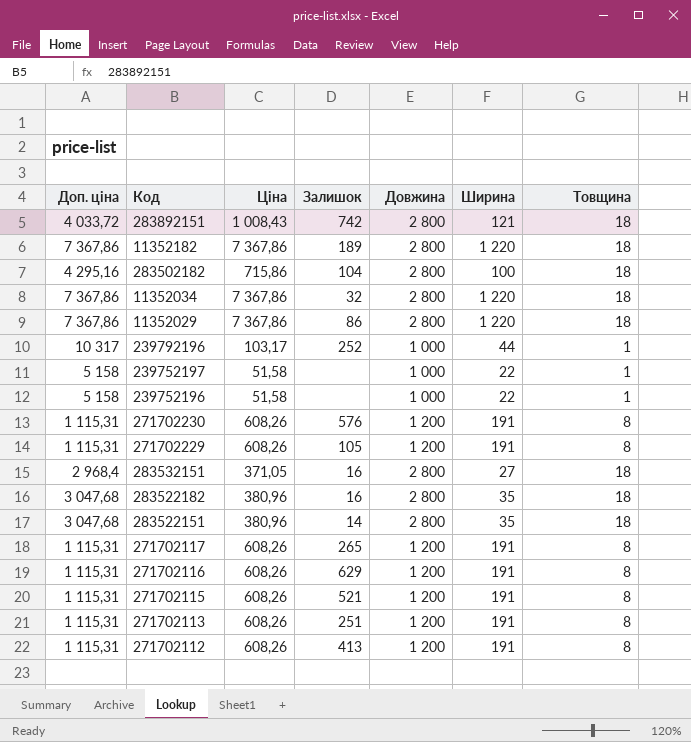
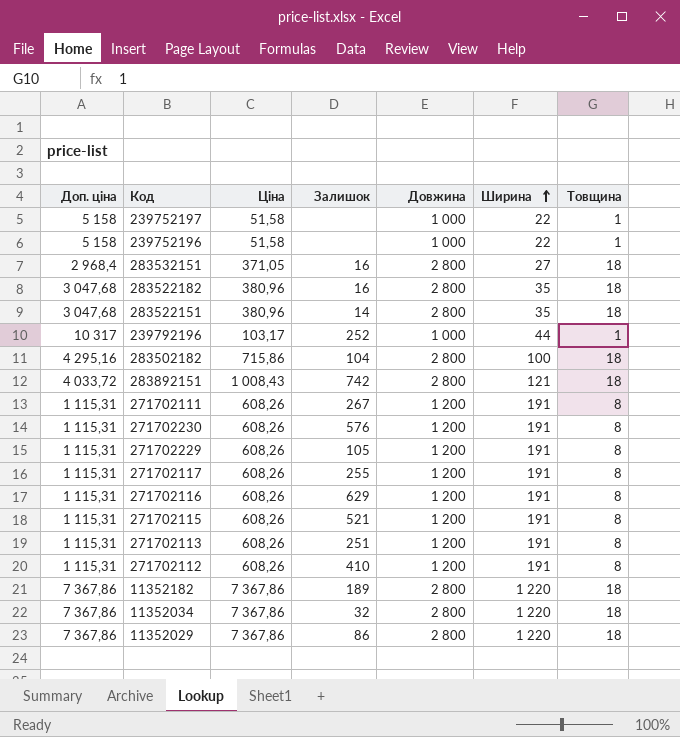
row order: none -> Ширина ascending
row 271702111: none -> 1 115,31 | 608,26 | 267 | 1 200 | 191 | 8
271702117 | Залишок: 265 -> 255
271702112 | Залишок: 413 -> 410

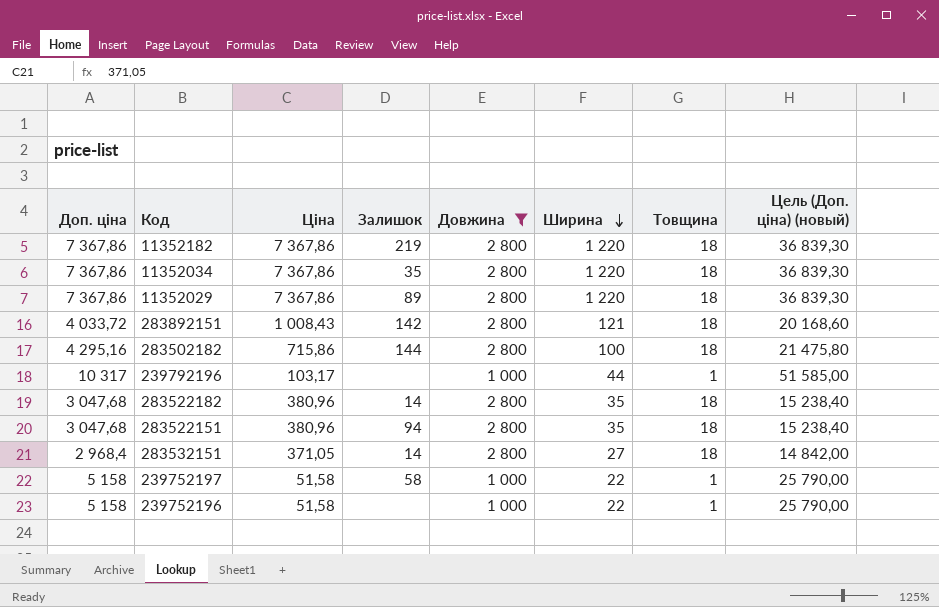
filter: none -> Довжина != 1 200
row order: Ширина ascending -> Ширина descending
column Цель (Доп. ціна) (новый) | formula: none -> [Доп. ціна] * 5
11352182 | Залишок: 189 -> 219
11352034 | Залишок: 32 -> 35
11352029 | Залишок: 86 -> 89
283892151 | Залишок: 742 -> 142
283502182 | Залишок: 104 -> 144
239792196 | Залишок: 252 -> none
283522182 | Залишок: 16 -> 14
283522151 | Залишок: 14 -> 94
283532151 | Залишок: 16 -> 14
239752197 | Залишок: none -> 58

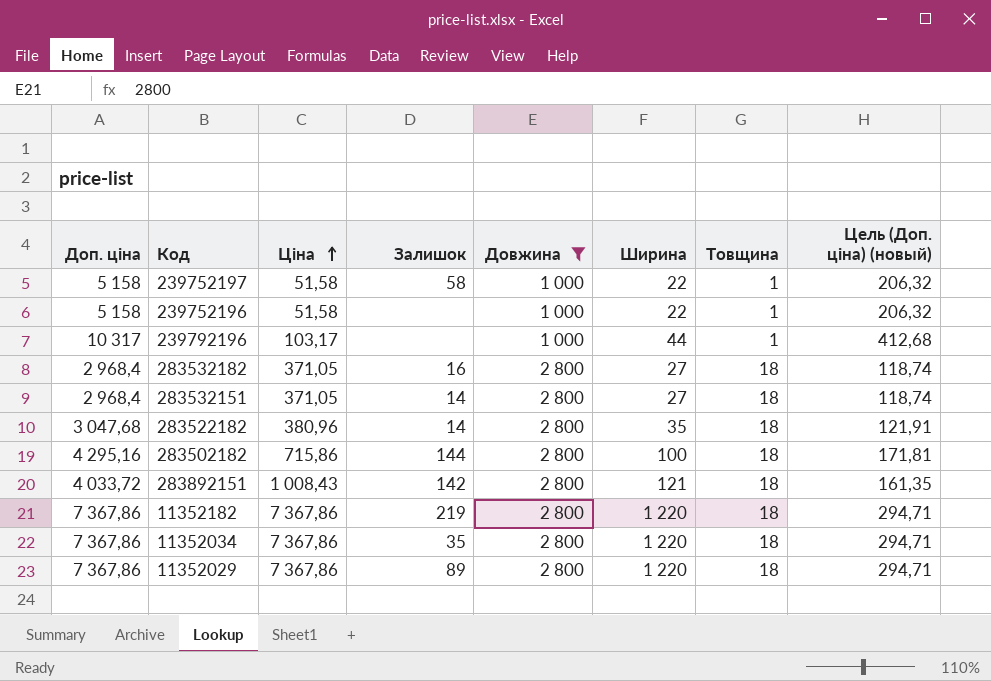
row order: Ширина descending -> Ціна ascending
column Цель (Доп. ціна) (новый) | formula: [Доп. ціна] * 5 -> [Доп. ціна] * 0,04
row 283522151: 3 047,68 | 380,96 | 94 | 2 800 | 35 | 18 | 15 238,40 -> none
row 283532182: none -> 2 968,4 | 371,05 | 16 | 2 800 | 27 | 18 | 118,74

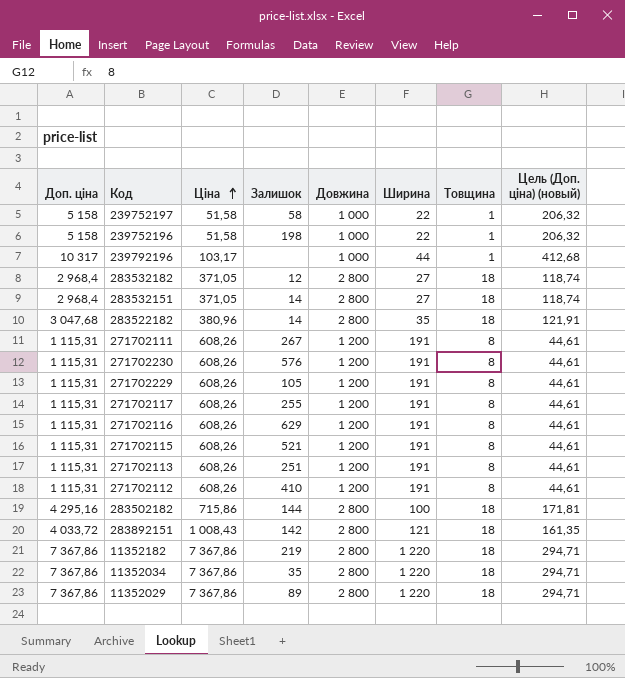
filter: Довжина != 1 200 -> none
239752196 | Залишок: none -> 198
283532182 | Залишок: 16 -> 12

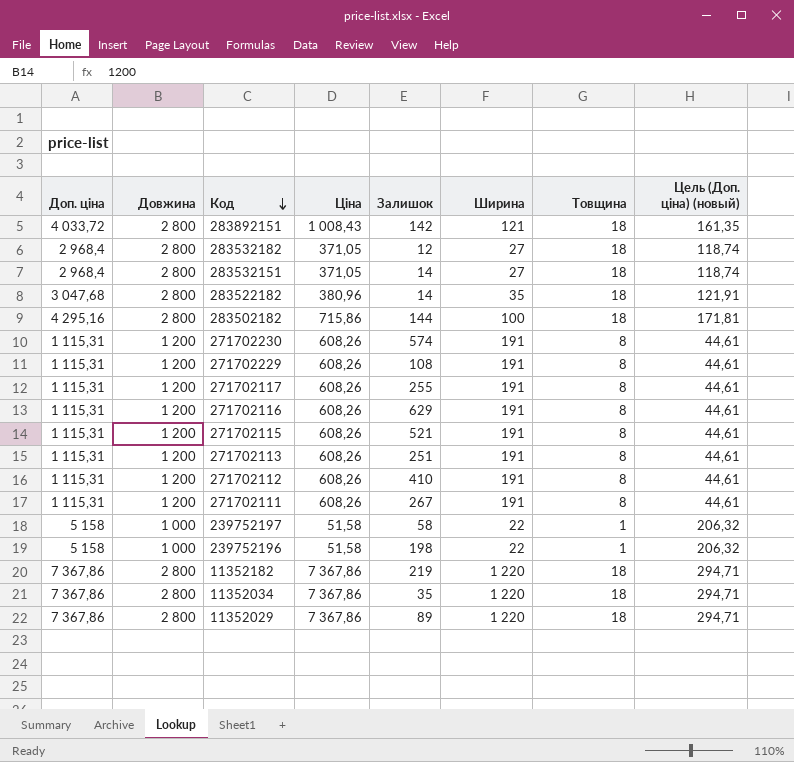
row order: Ціна ascending -> Код descending
column Довжина | position: 5 -> 2
row 239792196: 10 317 | 103,17 | none | 1 000 | 44 | 1 | 412,68 -> none
271702230 | Залишок: 576 -> 574
271702229 | Залишок: 105 -> 108

